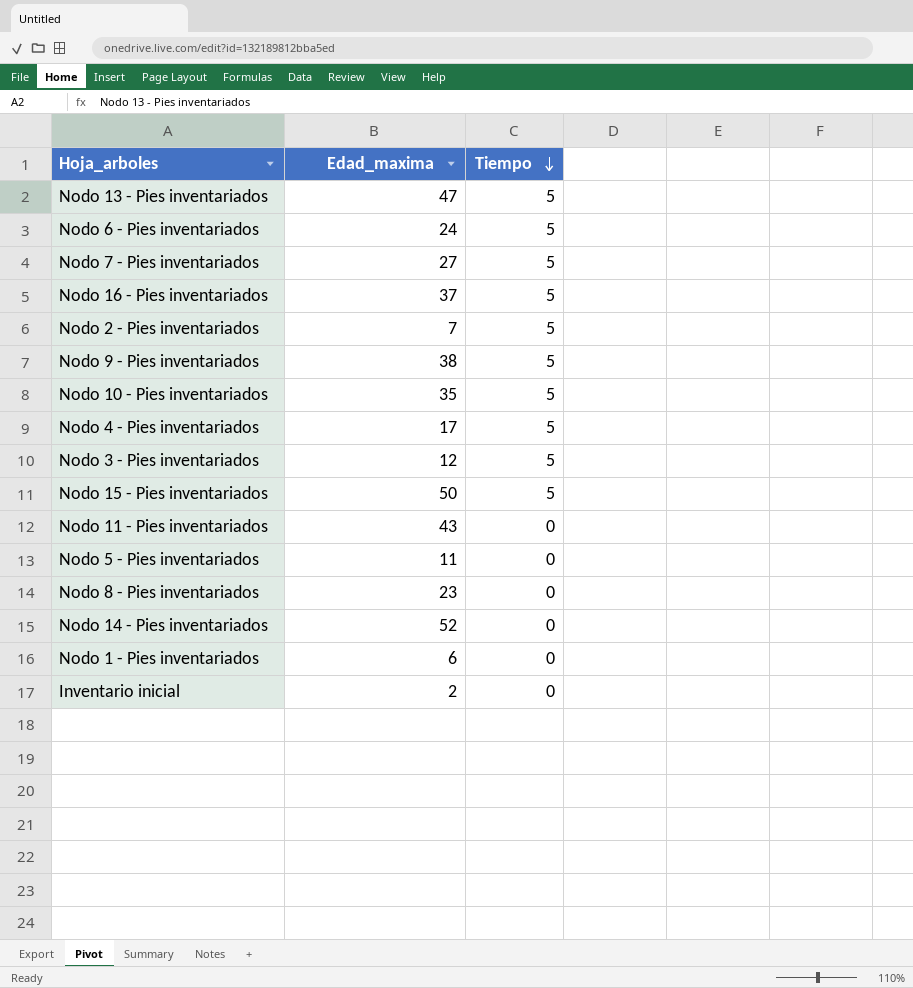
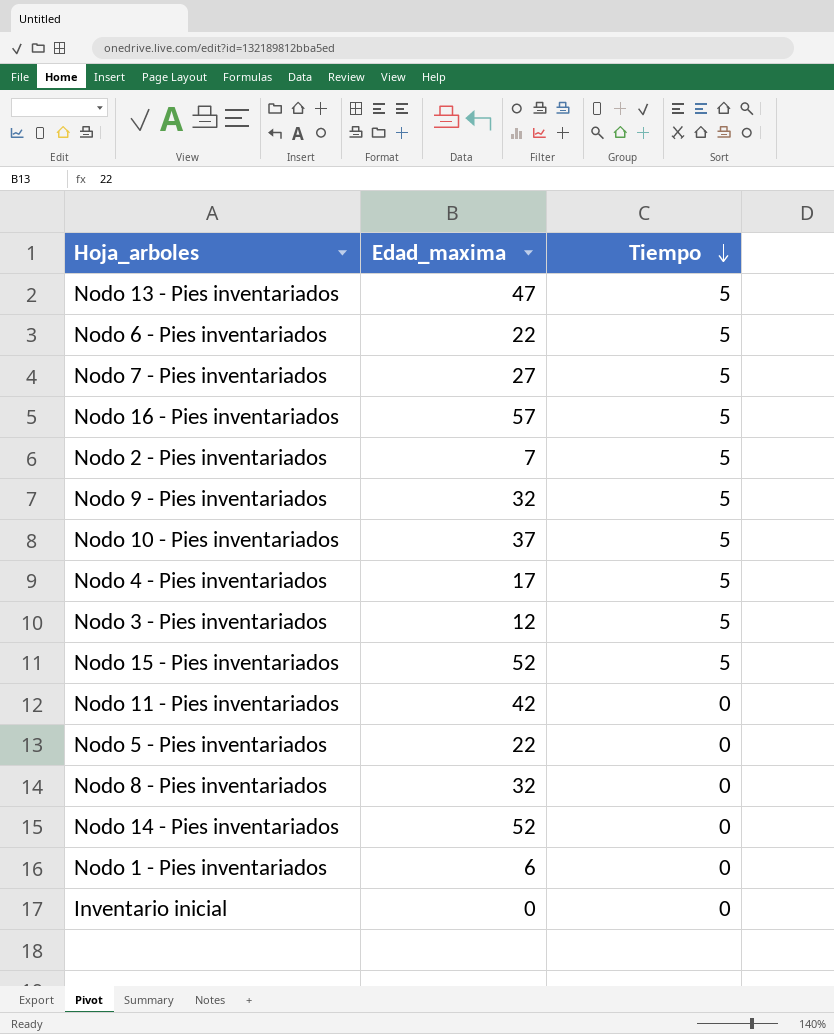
Nodo 6 - Pies inventariados | Edad_maxima: 24 -> 22
Nodo 16 - Pies inventariados | Edad_maxima: 37 -> 57
Nodo 9 - Pies inventariados | Edad_maxima: 38 -> 32
Nodo 10 - Pies inventariados | Edad_maxima: 35 -> 37
Nodo 15 - Pies inventariados | Edad_maxima: 50 -> 52
Nodo 11 - Pies inventariados | Edad_maxima: 43 -> 42
Nodo 5 - Pies inventariados | Edad_maxima: 11 -> 22
Nodo 8 - Pies inventariados | Edad_maxima: 23 -> 32
Inventario inicial | Edad_maxima: 2 -> 0

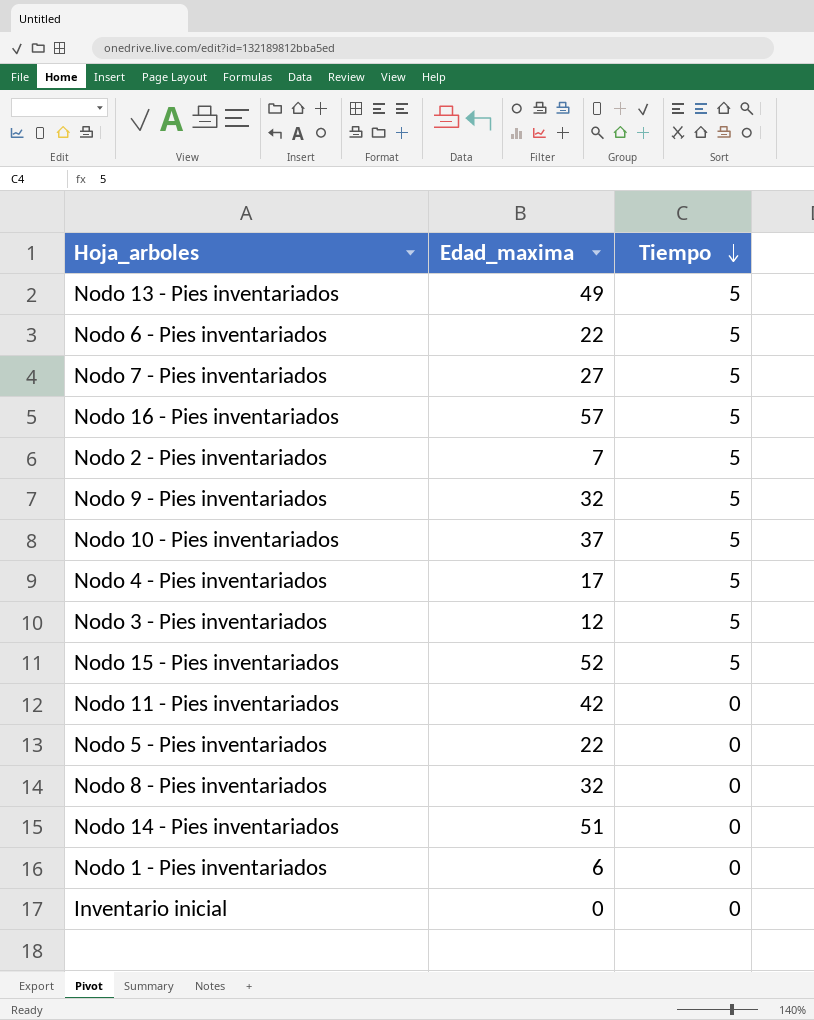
Nodo 13 - Pies inventariados | Edad_maxima: 47 -> 49
Nodo 14 - Pies inventariados | Edad_maxima: 52 -> 51

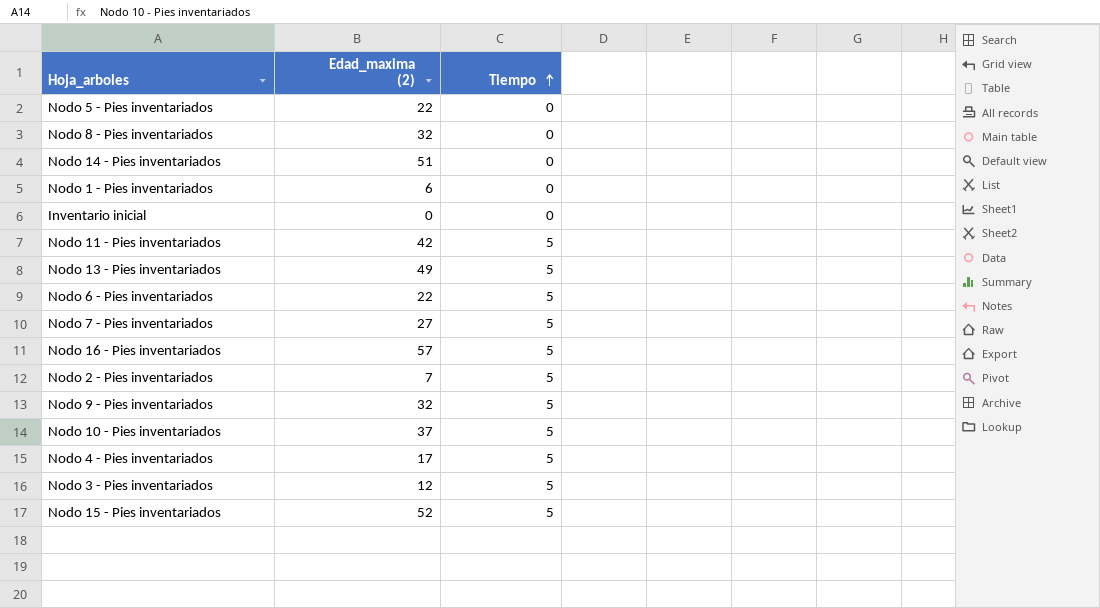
row order: Tiempo descending -> Tiempo ascending
column name: Edad_maxima -> Edad_maxima (2)
Nodo 11 - Pies inventariados | Tiempo: 0 -> 5

